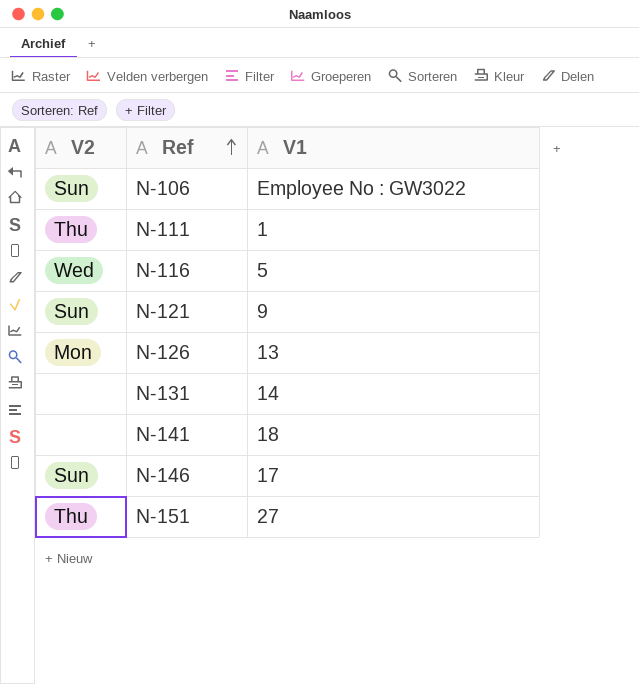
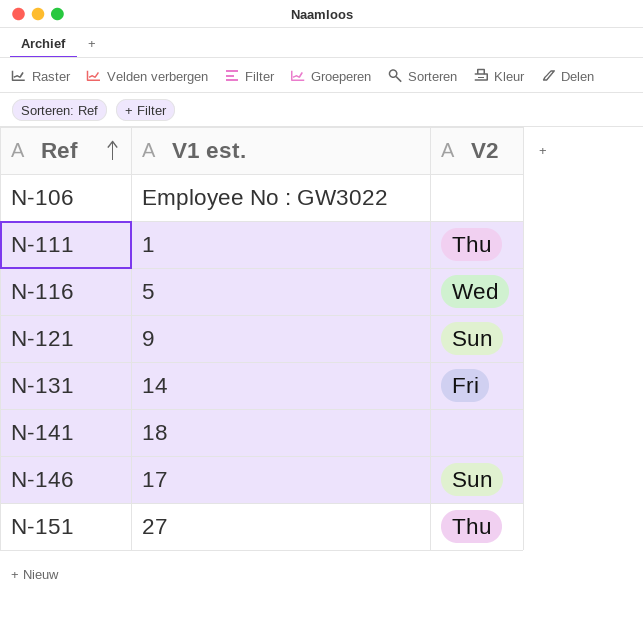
column name: V1 -> V1 est.
column V2 | position: 1 -> 3
row N-126: Mon | 13 -> none
N-106 | V2: Sun -> none
N-131 | V2: none -> Fri

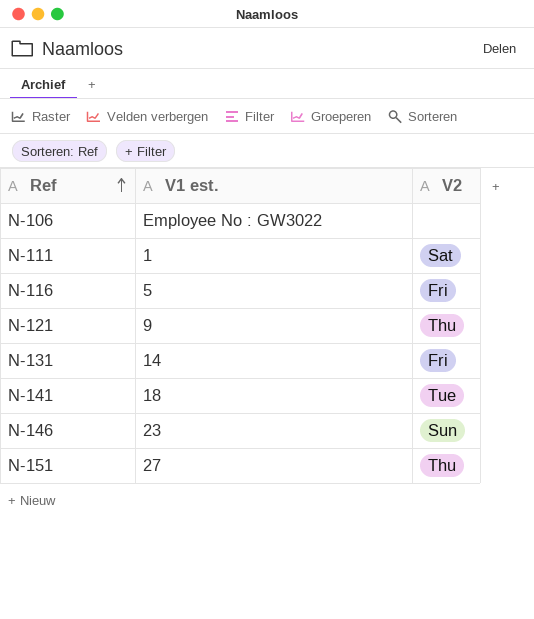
N-111 | V2: Thu -> Sat
N-116 | V2: Wed -> Fri
N-121 | V2: Sun -> Thu
N-141 | V2: none -> Tue
N-146 | V1 est.: 17 -> 23

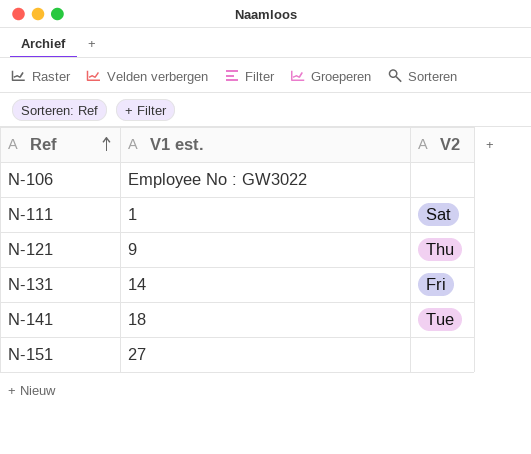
row N-116: 5 | Fri -> none
row N-146: 23 | Sun -> none
N-151 | V2: Thu -> none

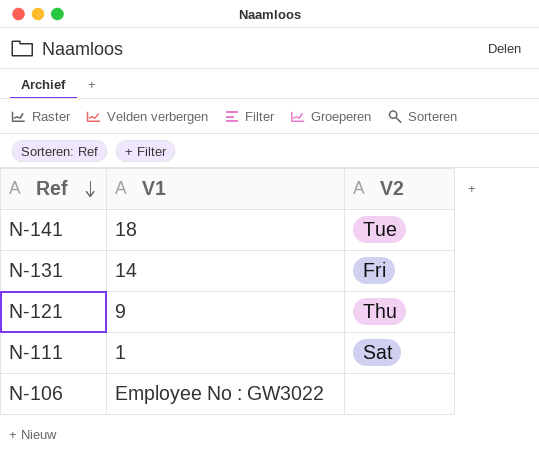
row order: Ref ascending -> Ref descending
column name: V1 est. -> V1
row N-151: 27 | none -> none

